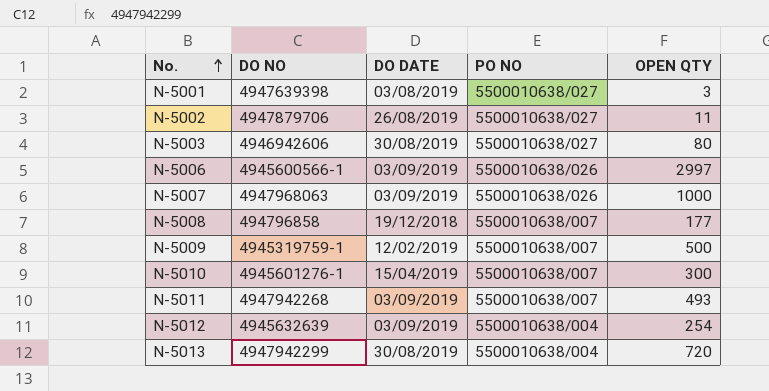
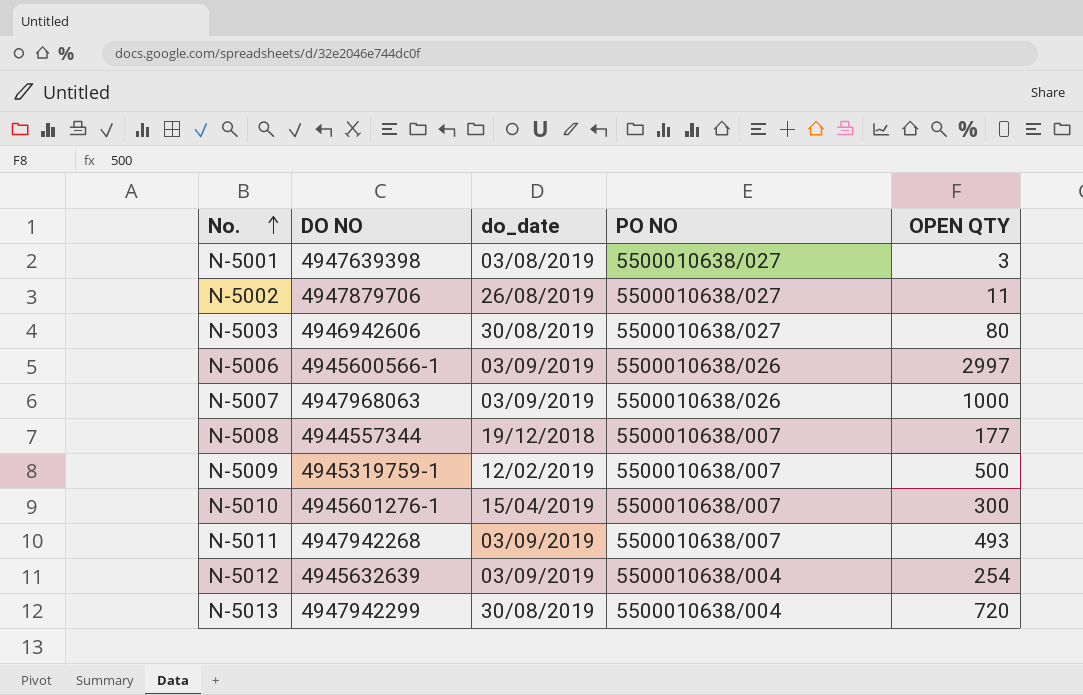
column name: DO DATE -> do_date
N-5008 | DO NO: 494796858 -> 4944557344

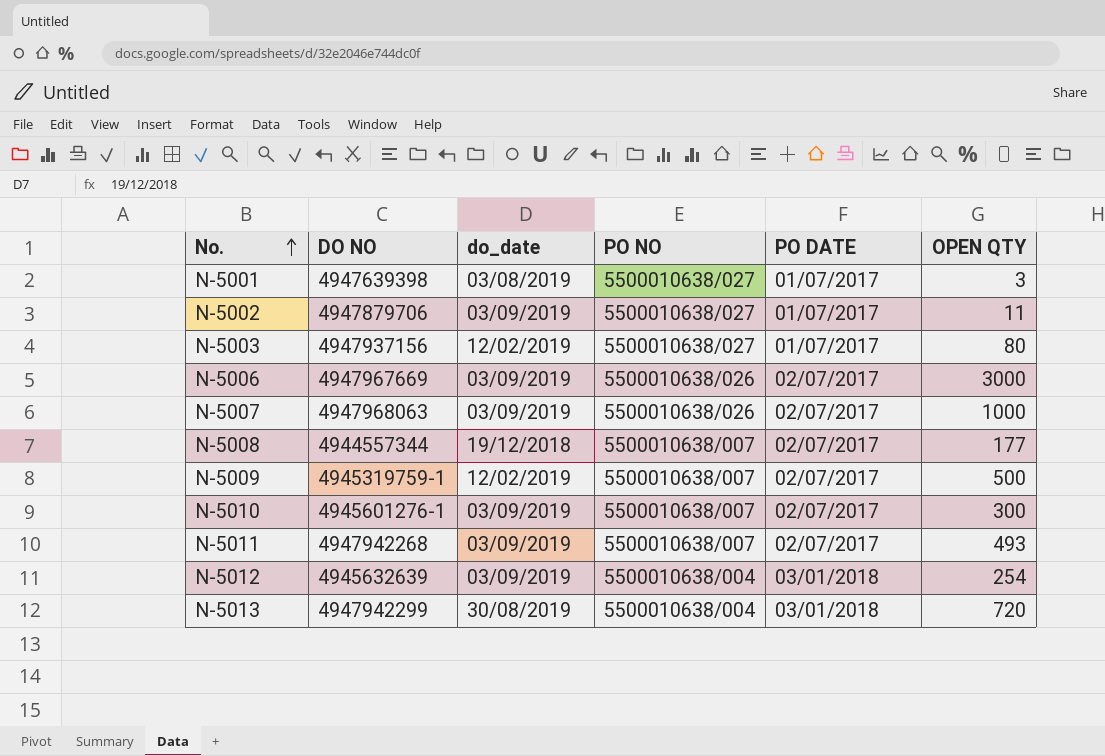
column PO DATE | position: none -> 5
N-5002 | do_date: 26/08/2019 -> 03/09/2019
N-5003 | DO NO: 4946942606 -> 4947937156
N-5003 | do_date: 30/08/2019 -> 12/02/2019
N-5006 | DO NO: 4945600566-1 -> 4947967669
N-5006 | OPEN QTY: 2997 -> 3000
N-5010 | do_date: 15/04/2019 -> 03/09/2019

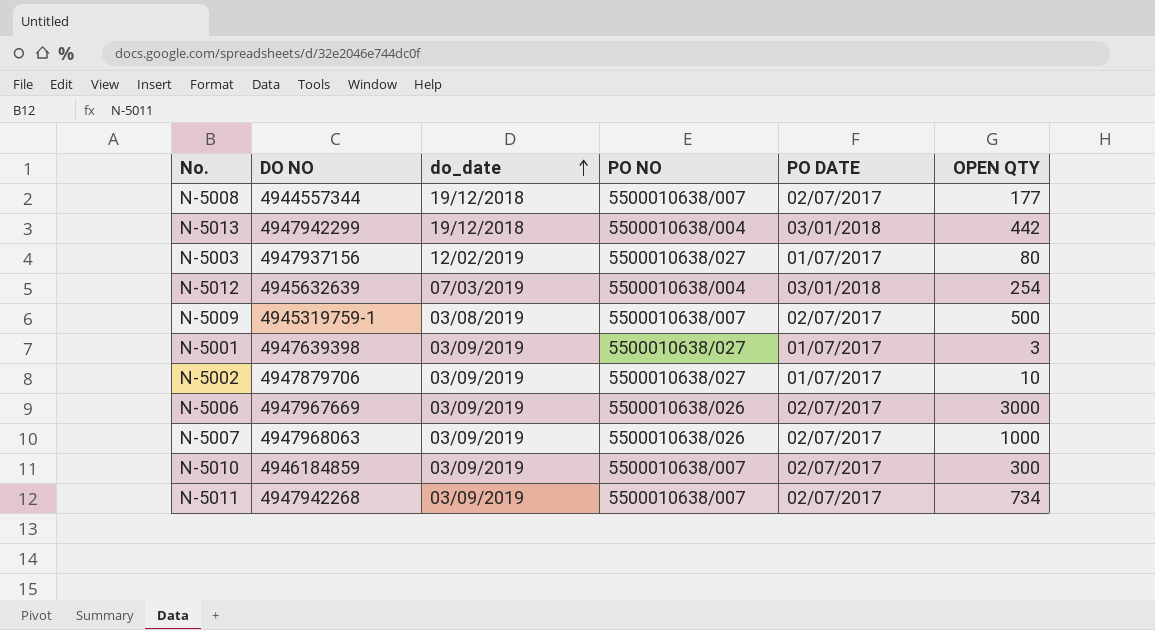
row order: No. ascending -> do_date ascending
N-5013 | do_date: 30/08/2019 -> 19/12/2018
N-5013 | OPEN QTY: 720 -> 442
N-5012 | do_date: 03/09/2019 -> 07/03/2019
N-5009 | do_date: 12/02/2019 -> 03/08/2019
N-5001 | do_date: 03/08/2019 -> 03/09/2019
N-5002 | OPEN QTY: 11 -> 10
N-5010 | DO NO: 4945601276-1 -> 4946184859
N-5011 | OPEN QTY: 493 -> 734

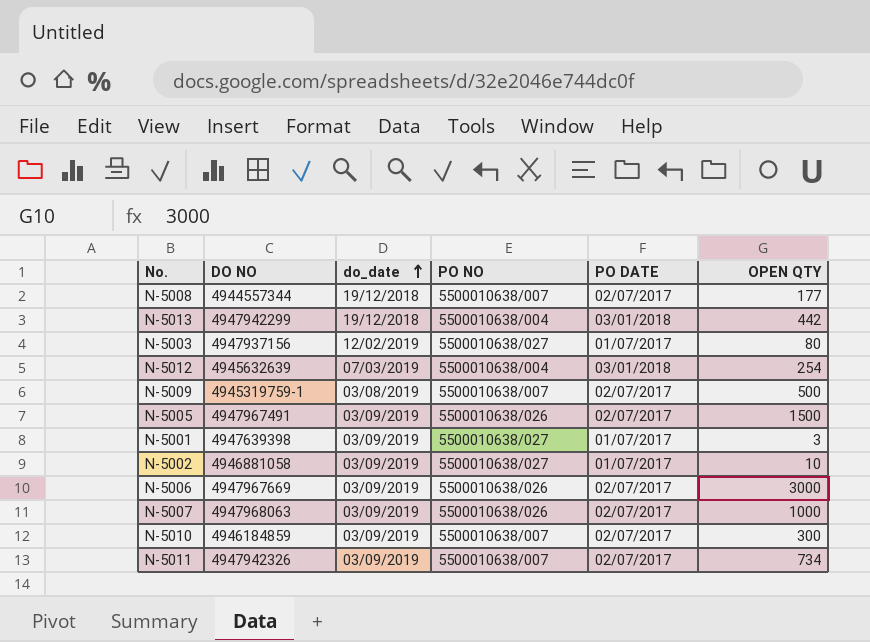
row N-5005: none -> 4947967491 | 03/09/2019 | 5500010638/026 | 02/07/2017 | 1500
N-5002 | DO NO: 4947879706 -> 4946881058
N-5011 | DO NO: 4947942268 -> 4947942326

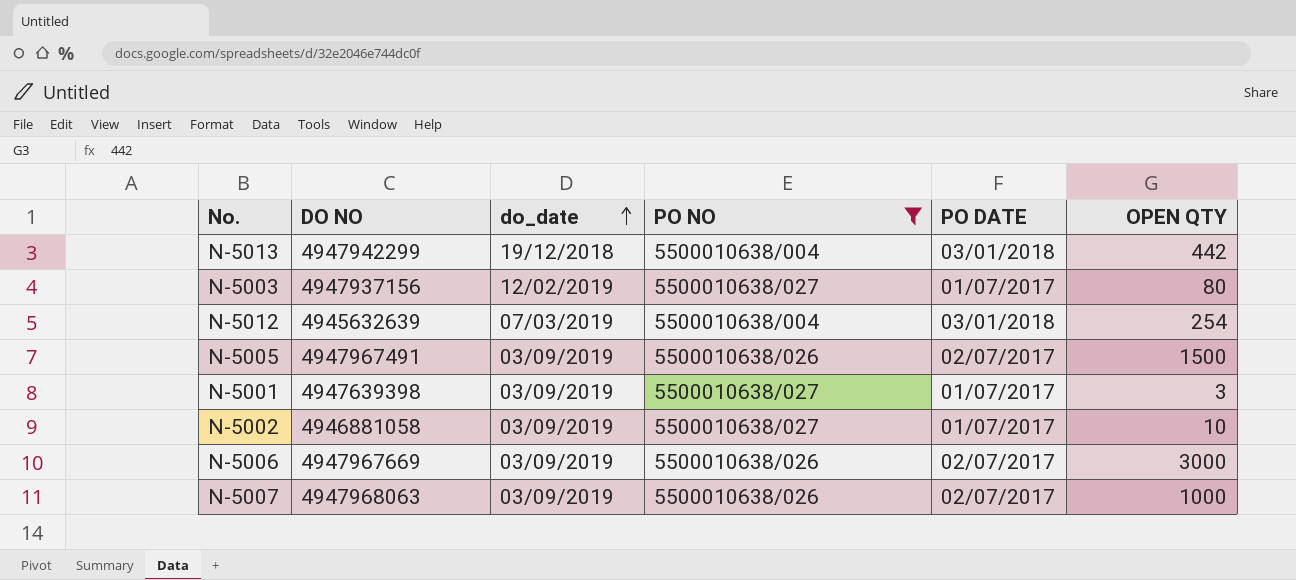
filter: none -> PO NO != 5500010638/007

